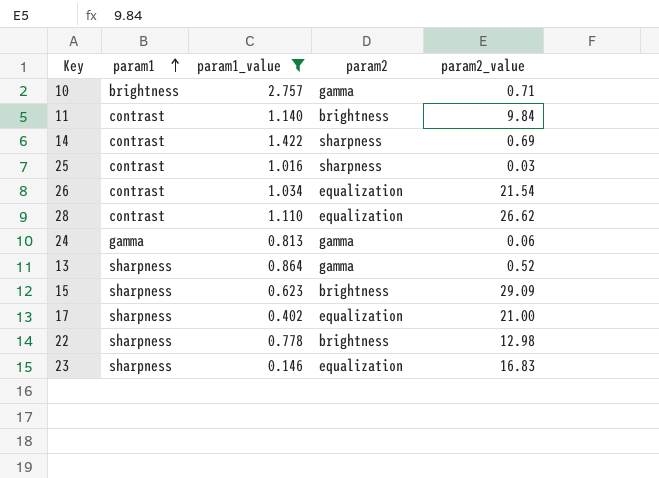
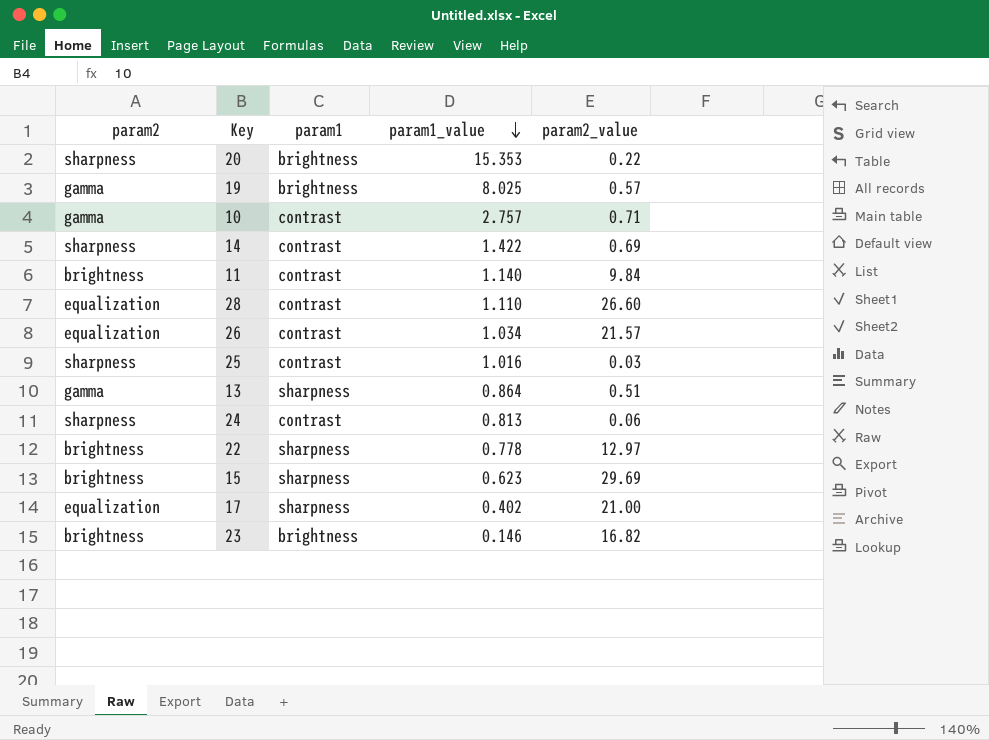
filter: param1_value <= 2.757 -> none
row order: param1 ascending -> param1_value descending
column param2 | position: 4 -> 1
10 | param1: brightness -> contrast
28 | param2_value: 26.62 -> 26.60
26 | param2_value: 21.54 -> 21.57
13 | param2_value: 0.52 -> 0.51
24 | param2: gamma -> sharpness
24 | param1: gamma -> contrast
22 | param2_value: 12.98 -> 12.97
15 | param2_value: 29.09 -> 29.69
23 | param2: equalization -> brightness
23 | param1: sharpness -> brightness
23 | param2_value: 16.83 -> 16.82

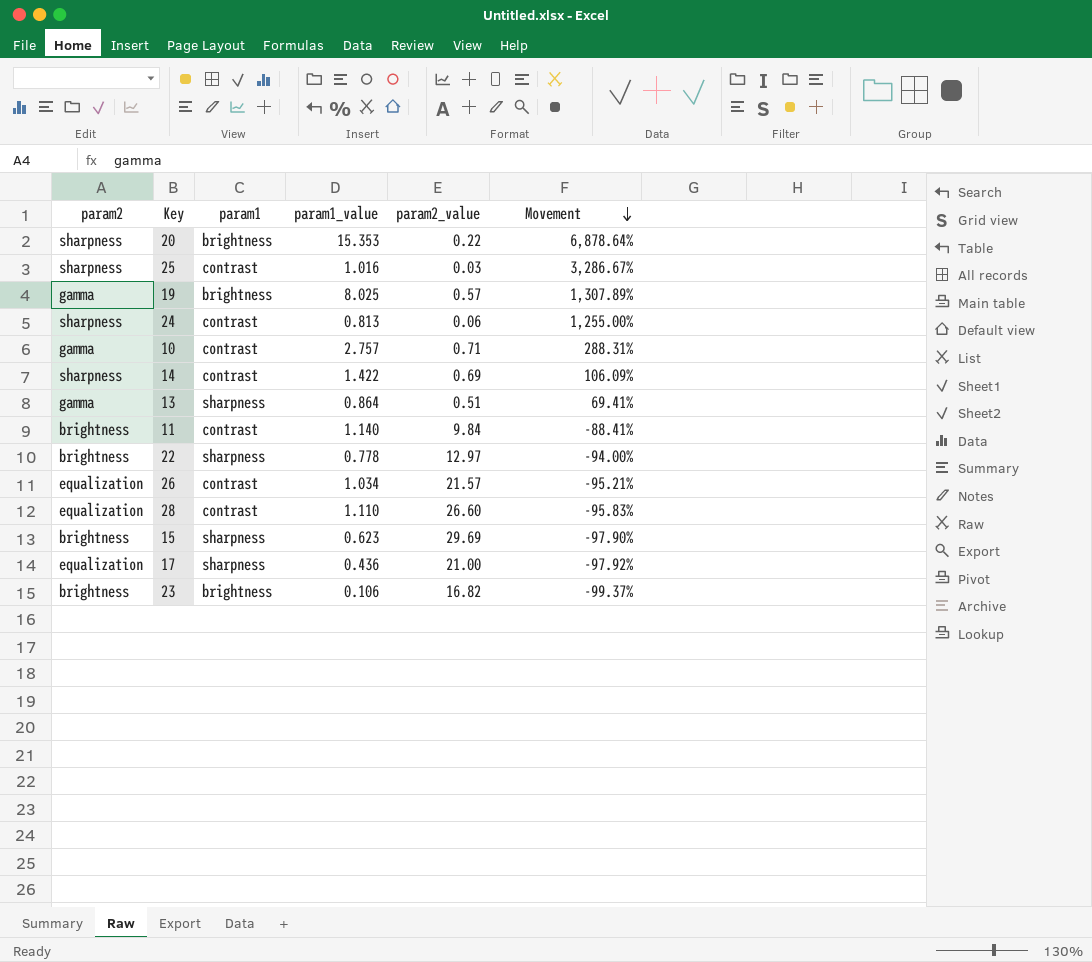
row order: param1_value descending -> Movement descending
column Movement | formula: none -> ([param1_value] - [param2_value]) / [param2_value]
17 | param1_value: 0.402 -> 0.436
23 | param1_value: 0.146 -> 0.106

